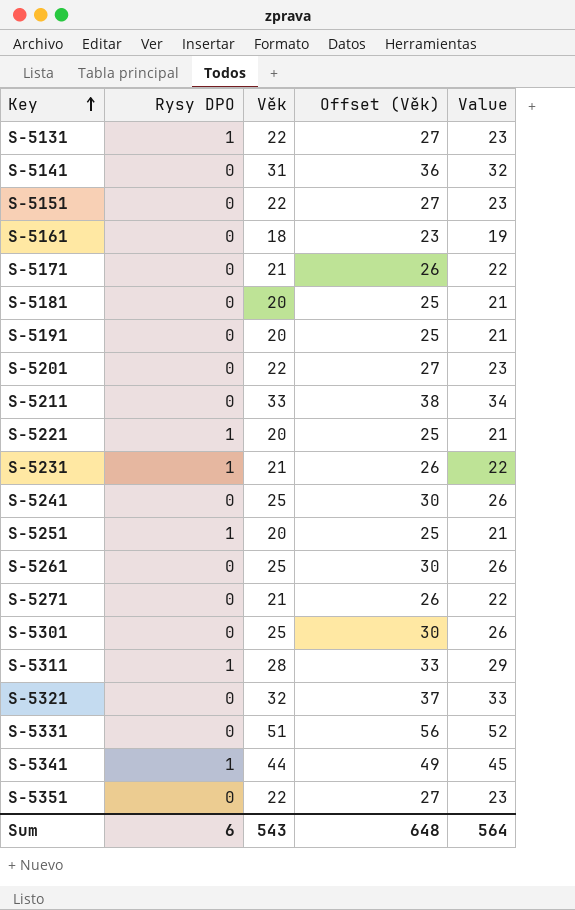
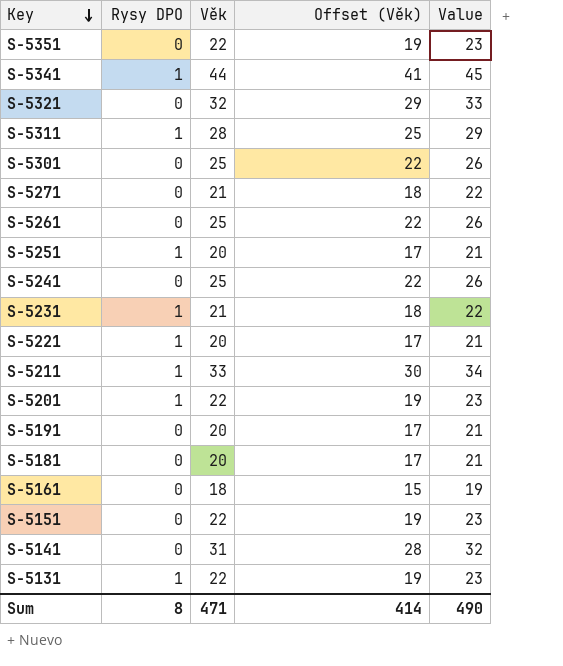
row order: Key ascending -> Key descending
column Offset (Věk) | formula: [Věk] + 5 -> [Věk] - 3
row S-5171: 0 | 21 | 26 | 22 -> none
row S-5331: 0 | 51 | 56 | 52 -> none
S-5211 | Rysy DPO: 0 -> 1
S-5201 | Rysy DPO: 0 -> 1
Sum | Rysy DPO: 6 -> 8
Sum | Věk: 543 -> 471
Sum | Offset (Věk): 648 -> 414
Sum | Value: 564 -> 490

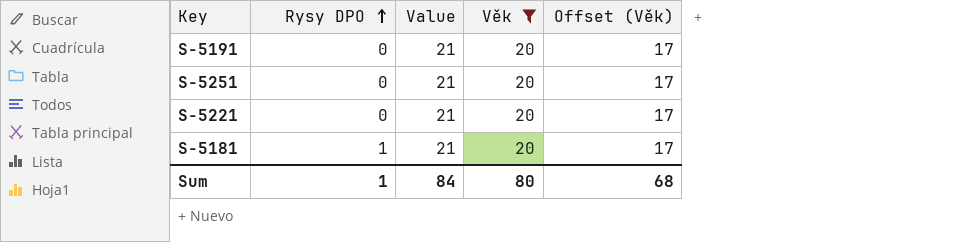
filter: none -> Věk = 20
row order: Key descending -> Rysy DPO ascending
column Value | position: 5 -> 3
S-5251 | Rysy DPO: 1 -> 0
S-5221 | Rysy DPO: 1 -> 0
S-5181 | Rysy DPO: 0 -> 1
Sum | Rysy DPO: 8 -> 1
Sum | Value: 490 -> 84
Sum | Věk: 471 -> 80
Sum | Offset (Věk): 414 -> 68

